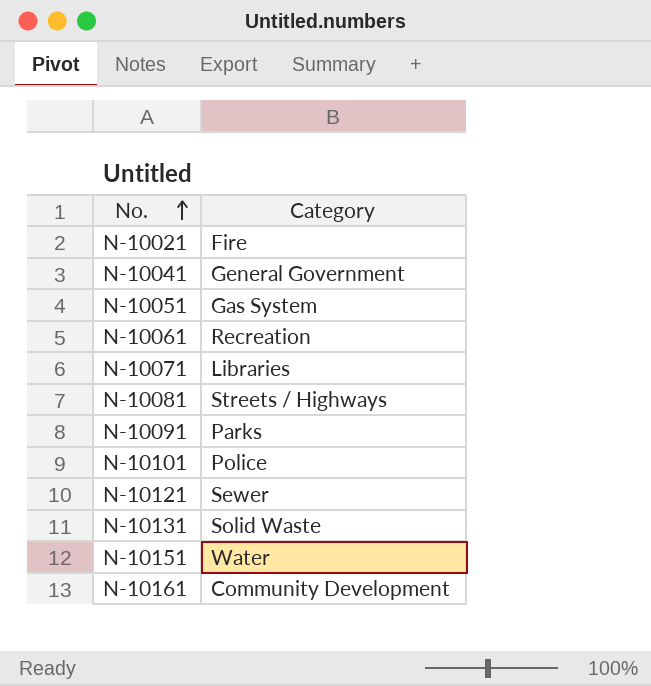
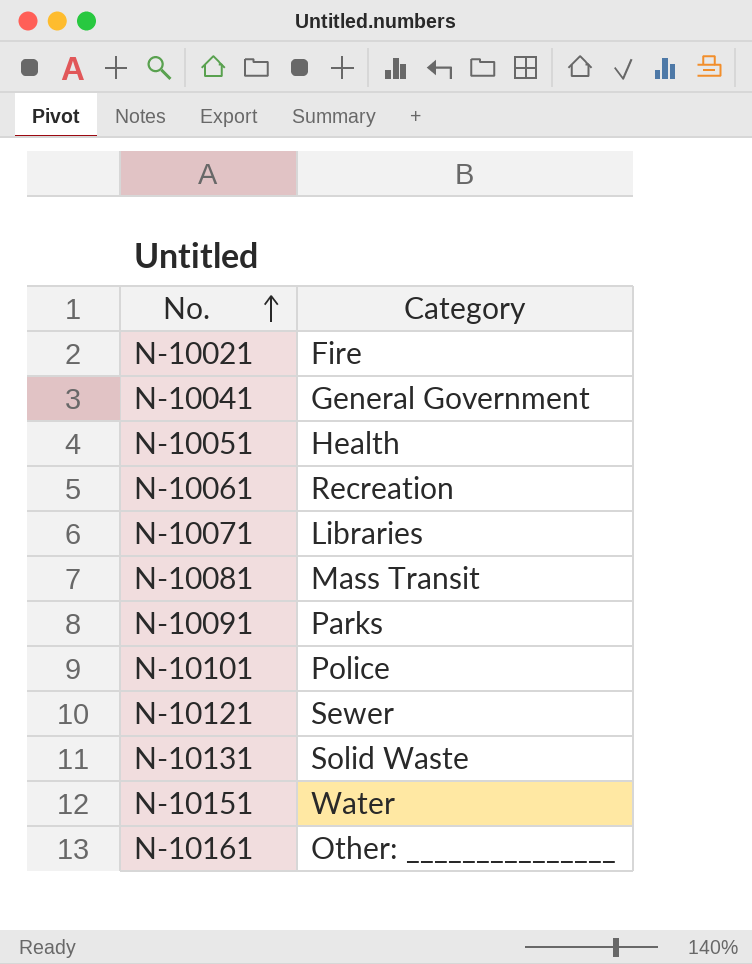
N-10051 | Category: Gas System -> Health
N-10081 | Category: Streets / Highways -> Mass Transit
N-10161 | Category: Community Development -> Other: _______________

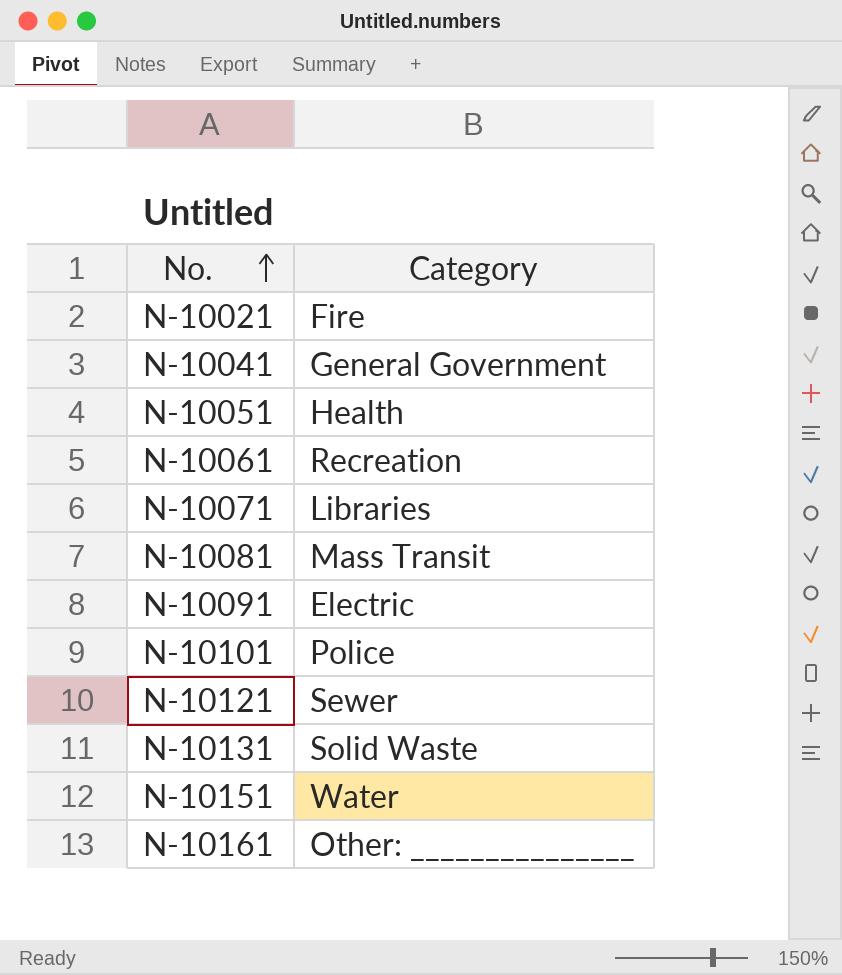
N-10091 | Category: Parks -> Electric

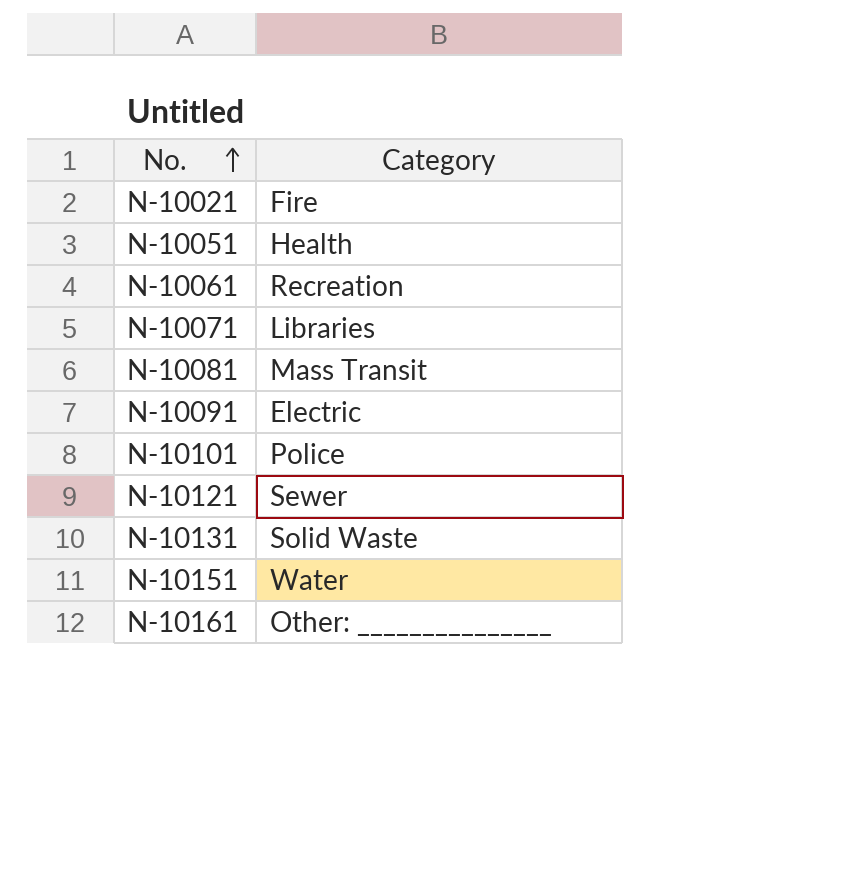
row N-10041: General Government -> none

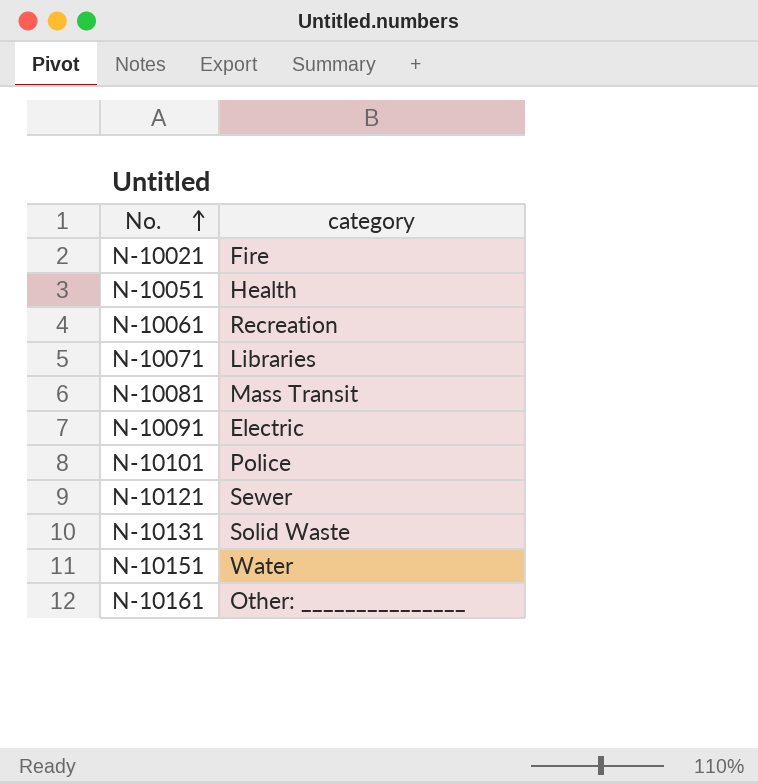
column name: Category -> category

